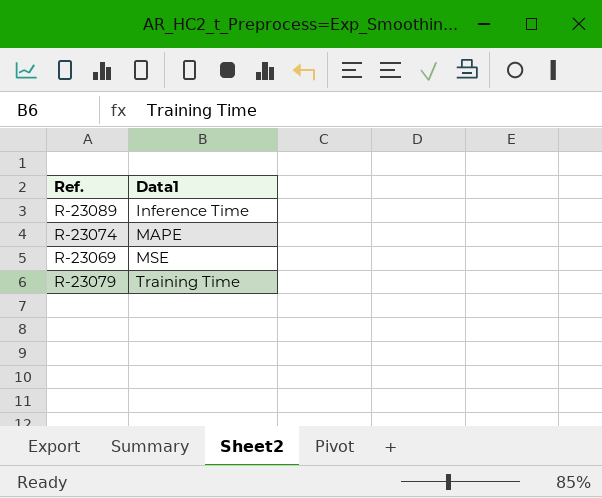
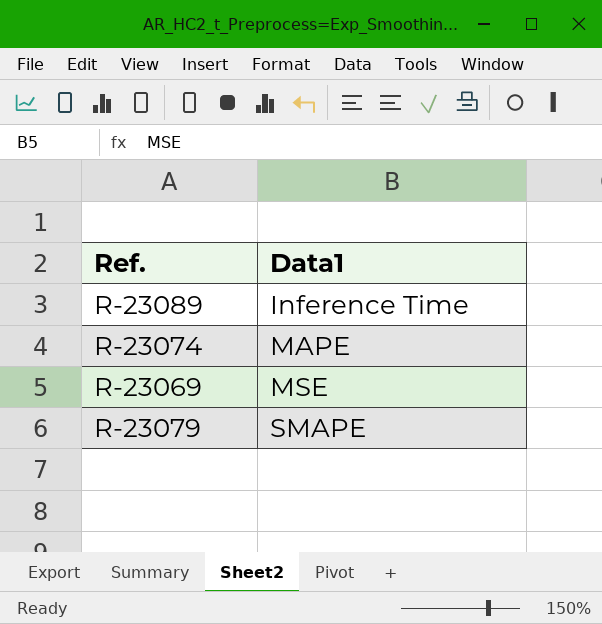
R-23079 | Data1: Training Time -> SMAPE

